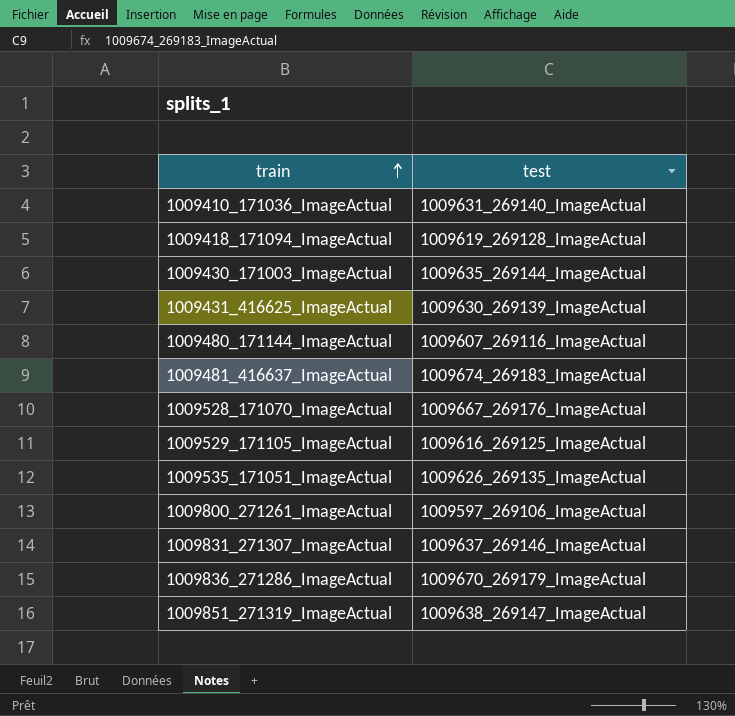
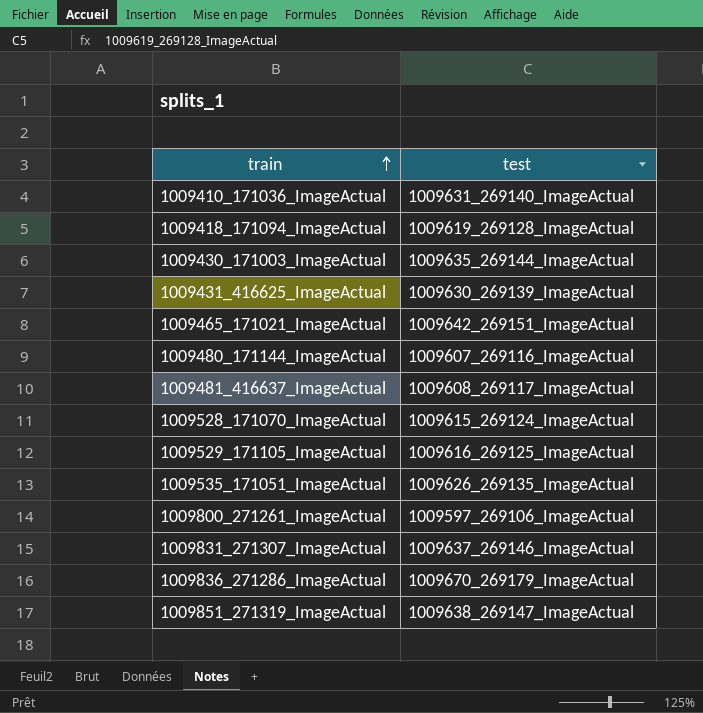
row 1009465_171021_ImageActual: none -> 1009642_269151_ImageActual
1009481_416637_ImageActual | test: 1009674_269183_ImageActual -> 1009608_269117_ImageActual
1009528_171070_ImageActual | test: 1009667_269176_ImageActual -> 1009615_269124_ImageActual

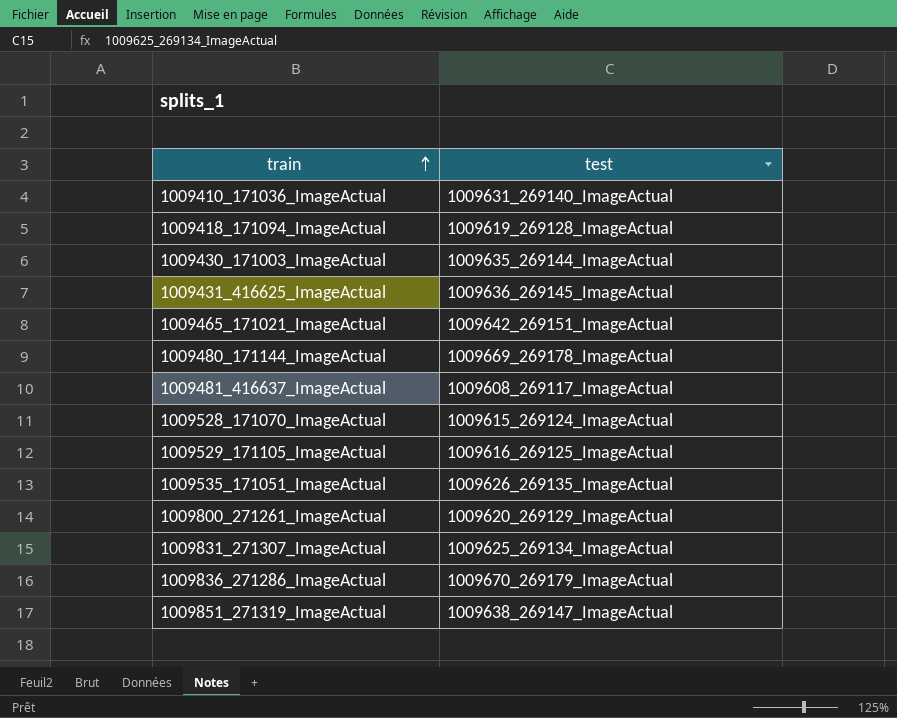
1009431_416625_ImageActual | test: 1009630_269139_ImageActual -> 1009636_269145_ImageActual
1009480_171144_ImageActual | test: 1009607_269116_ImageActual -> 1009669_269178_ImageActual
1009800_271261_ImageActual | test: 1009597_269106_ImageActual -> 1009620_269129_ImageActual
1009831_271307_ImageActual | test: 1009637_269146_ImageActual -> 1009625_269134_ImageActual

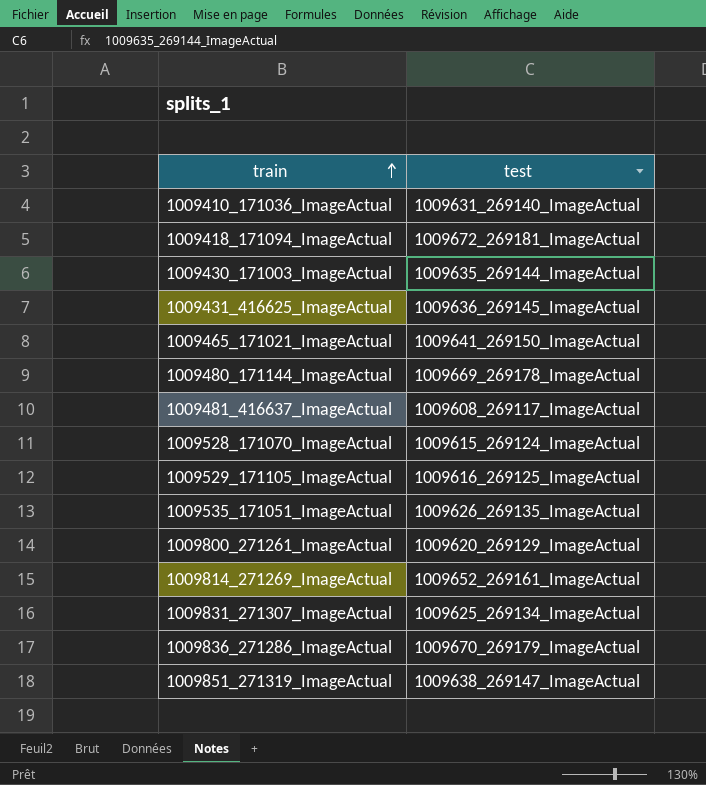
1009418_171094_ImageActual | test: 1009619_269128_ImageActual -> 1009672_269181_ImageActual
1009465_171021_ImageActual | test: 1009642_269151_ImageActual -> 1009641_269150_ImageActual
row 1009814_271269_ImageActual: none -> 1009652_269161_ImageActual

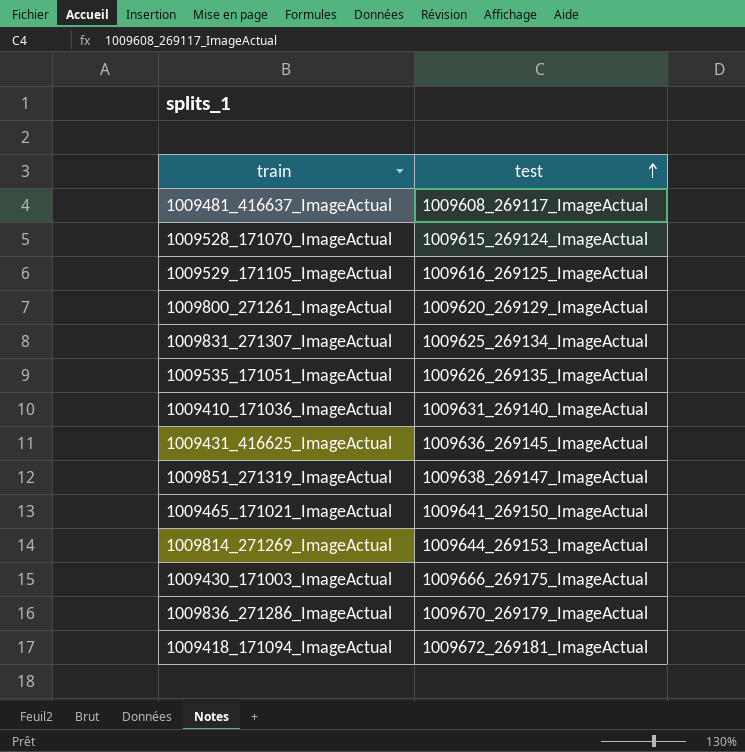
row order: train ascending -> test ascending
row 1009480_171144_ImageActual: 1009669_269178_ImageActual -> none
1009814_271269_ImageActual | test: 1009652_269161_ImageActual -> 1009644_269153_ImageActual
1009430_171003_ImageActual | test: 1009635_269144_ImageActual -> 1009666_269175_ImageActual

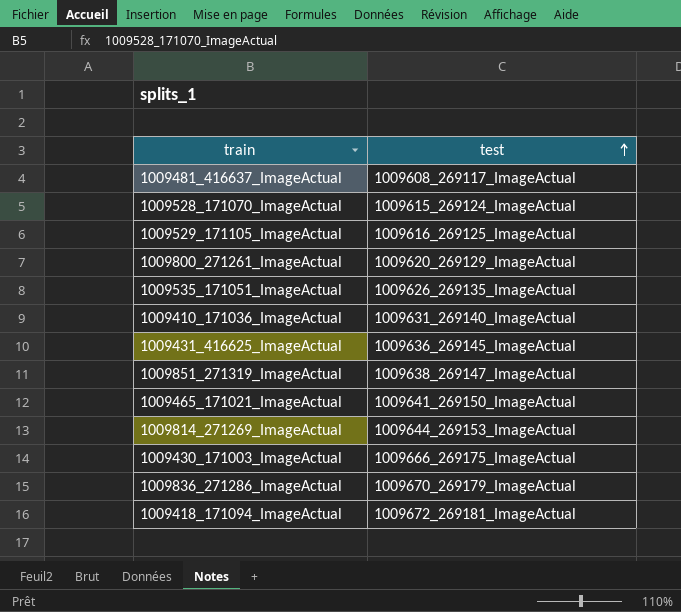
row 1009831_271307_ImageActual: 1009625_269134_ImageActual -> none

